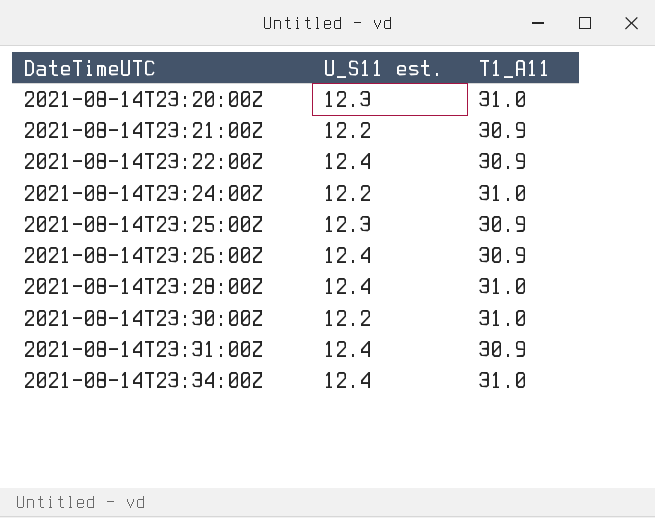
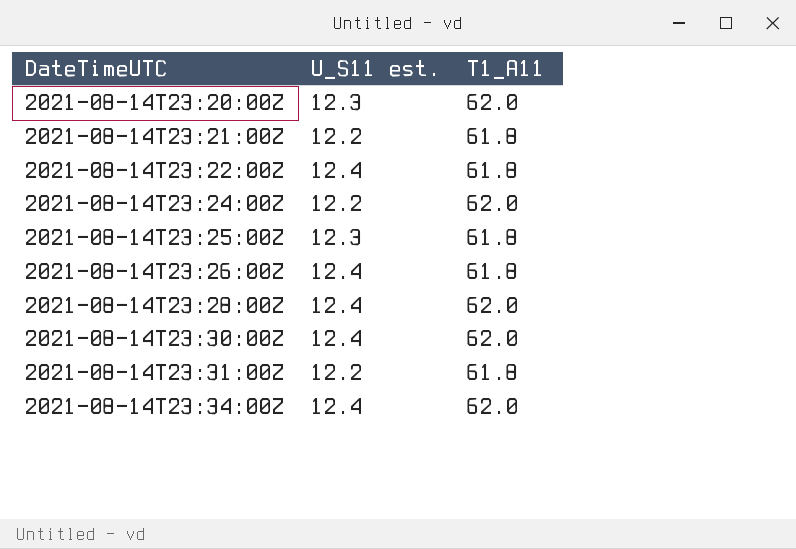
2021-08-14T23:20:00Z | T1_A11: 31.0 -> 62.0
2021-08-14T23:21:00Z | T1_A11: 30.9 -> 61.8
2021-08-14T23:22:00Z | T1_A11: 30.9 -> 61.8
2021-08-14T23:24:00Z | T1_A11: 31.0 -> 62.0
2021-08-14T23:25:00Z | T1_A11: 30.9 -> 61.8
2021-08-14T23:26:00Z | T1_A11: 30.9 -> 61.8
2021-08-14T23:28:00Z | T1_A11: 31.0 -> 62.0
2021-08-14T23:30:00Z | U_S11 est.: 12.2 -> 12.4
2021-08-14T23:30:00Z | T1_A11: 31.0 -> 62.0
2021-08-14T23:31:00Z | U_S11 est.: 12.4 -> 12.2
2021-08-14T23:31:00Z | T1_A11: 30.9 -> 61.8
2021-08-14T23:34:00Z | T1_A11: 31.0 -> 62.0

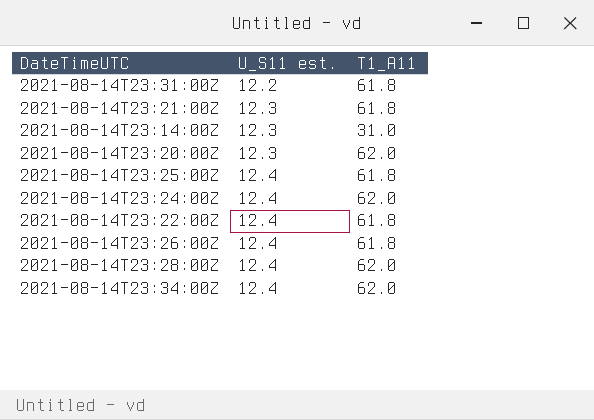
row order: DateTimeUTC ascending -> U_S11 est. ascending
row 2021-08-14T23:30:00Z: 12.4 | 62.0 -> none
2021-08-14T23:21:00Z | U_S11 est.: 12.2 -> 12.3
row 2021-08-14T23:14:00Z: none -> 12.3 | 31.0
2021-08-14T23:25:00Z | U_S11 est.: 12.3 -> 12.4
2021-08-14T23:24:00Z | U_S11 est.: 12.2 -> 12.4

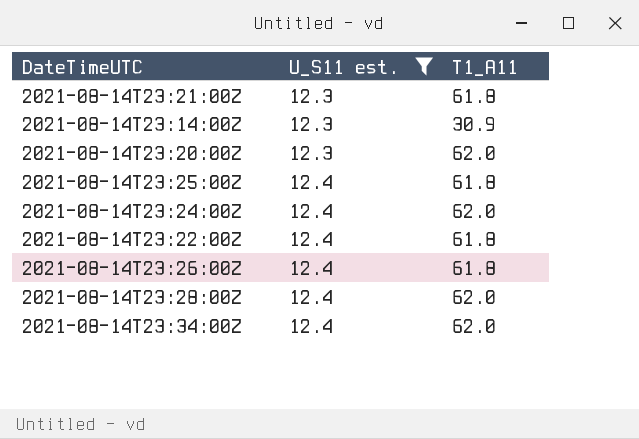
filter: none -> U_S11 est. != 12.2
2021-08-14T23:14:00Z | T1_A11: 31.0 -> 30.9

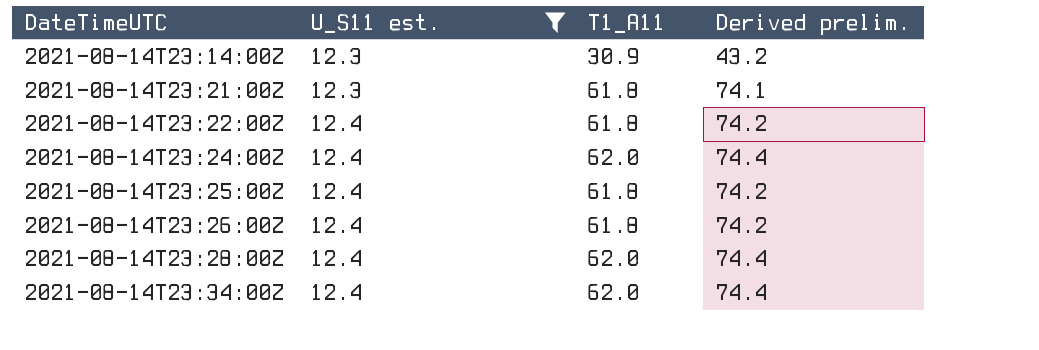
row order: U_S11 est. ascending -> DateTimeUTC ascending
column Derived prelim. | formula: none -> [U_S11 est.] + [T1_A11]
row 2021-08-14T23:20:00Z: 12.3 | 62.0 -> none

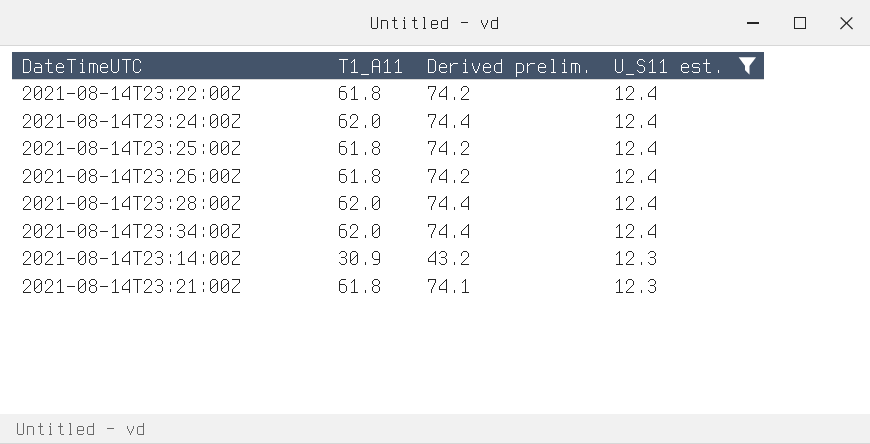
row order: DateTimeUTC ascending -> U_S11 est. descending
column U_S11 est. | position: 2 -> 4

